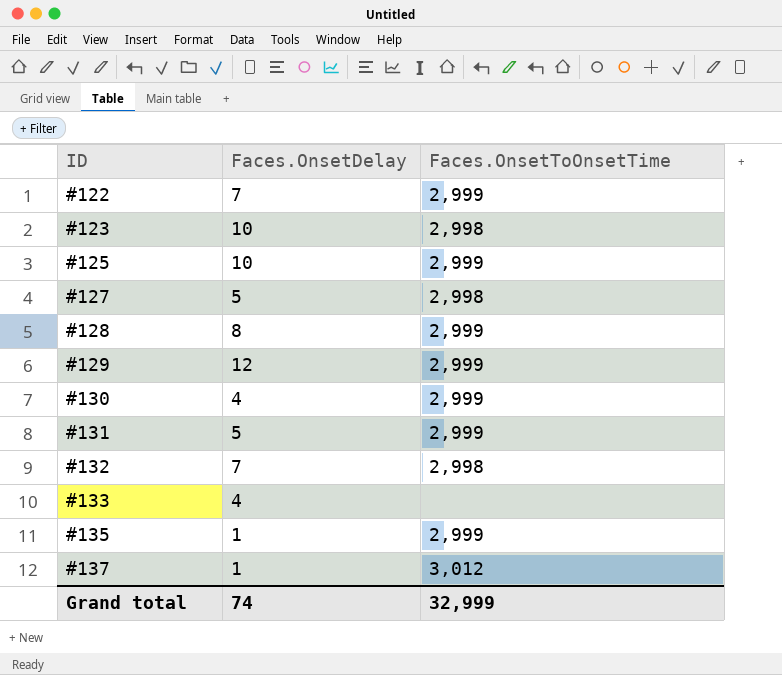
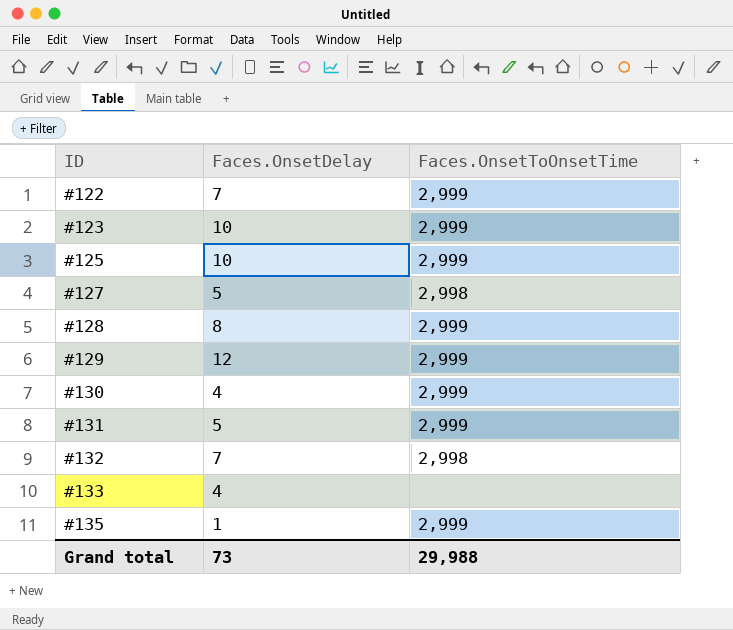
row #137: 1 | 3,012 -> none
#123 | Faces.OnsetToOnsetTime: 2,998 -> 2,999
Grand total | Faces.OnsetDelay: 74 -> 73
Grand total | Faces.OnsetToOnsetTime: 32,999 -> 29,988

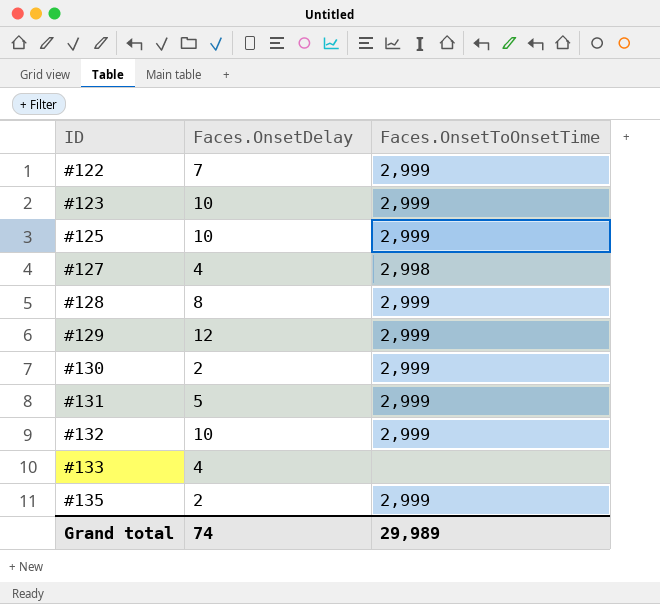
#127 | Faces.OnsetDelay: 5 -> 4
#130 | Faces.OnsetDelay: 4 -> 2
#132 | Faces.OnsetDelay: 7 -> 10
#132 | Faces.OnsetToOnsetTime: 2,998 -> 2,999
#135 | Faces.OnsetDelay: 1 -> 2
Grand total | Faces.OnsetDelay: 73 -> 74
Grand total | Faces.OnsetToOnsetTime: 29,988 -> 29,989

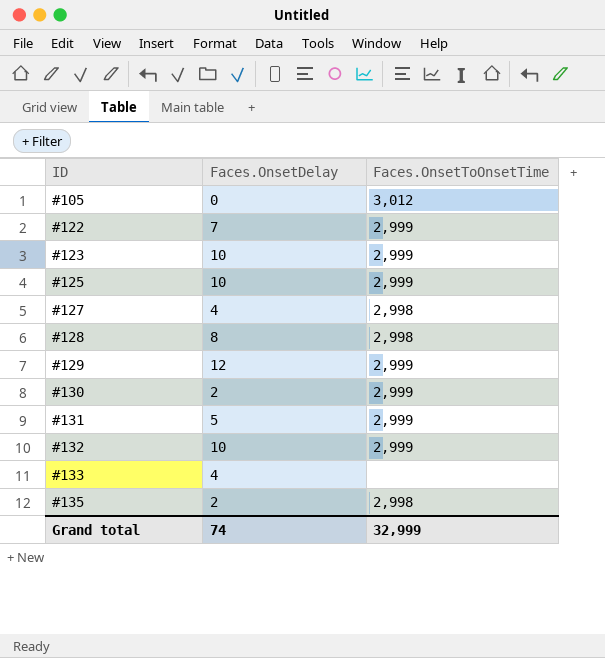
row #105: none -> 0 | 3,012
#128 | Faces.OnsetToOnsetTime: 2,999 -> 2,998
#135 | Faces.OnsetToOnsetTime: 2,999 -> 2,998
Grand total | Faces.OnsetToOnsetTime: 29,989 -> 32,999

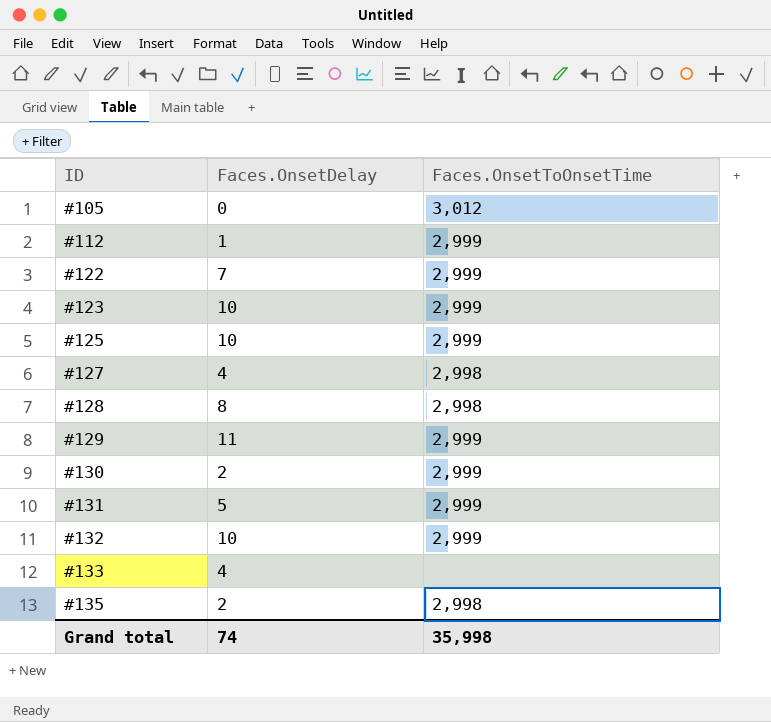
row #112: none -> 1 | 2,999
#129 | Faces.OnsetDelay: 12 -> 11
Grand total | Faces.OnsetToOnsetTime: 32,999 -> 35,998

